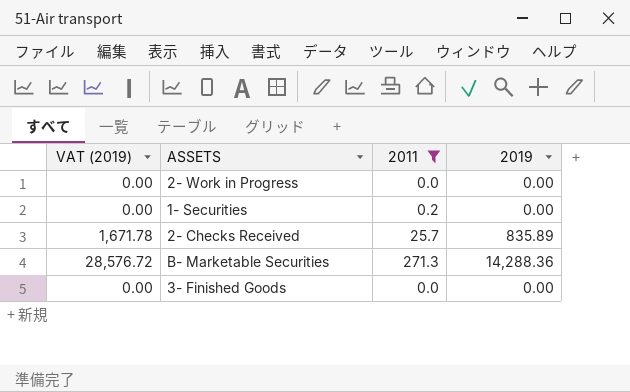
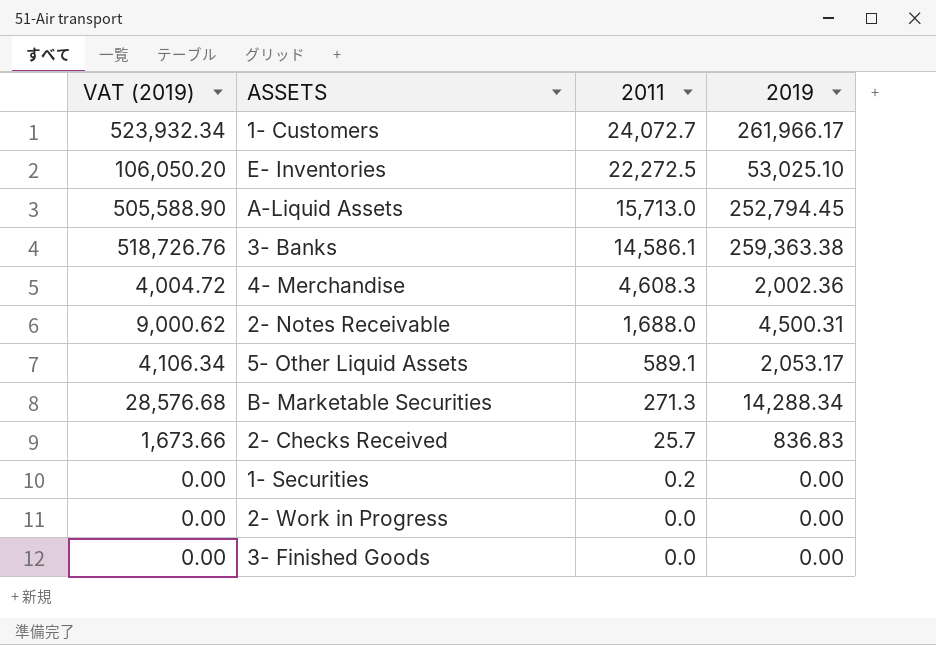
filter: 2011 <= 271.3 -> none
row order: none -> 2011 descending
B- Marketable Securities | VAT (2019): 28,576.72 -> 28,576.68
B- Marketable Securities | 2019: 14,288.36 -> 14,288.34
2- Checks Received | VAT (2019): 1,671.78 -> 1,673.66
2- Checks Received | 2019: 835.89 -> 836.83

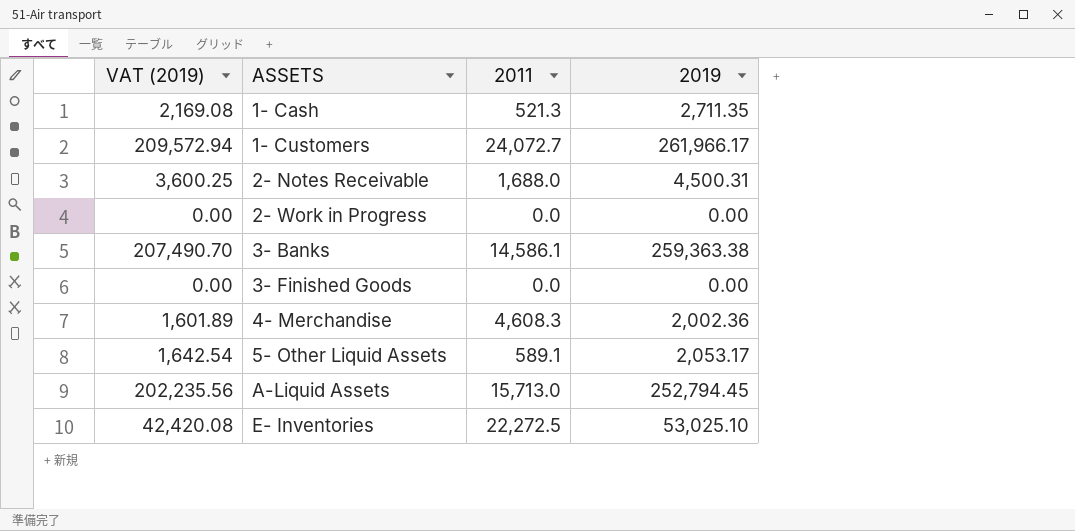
row order: 2011 descending -> ASSETS ascending
column VAT (2019) | formula: [2019] * 2 -> [2019] * 0.8
row B- Marketable Securities: 28,576.68 | 271.3 | 14,288.34 -> none
row 2- Checks Received: 1,673.66 | 25.7 | 836.83 -> none
row 1- Securities: 0.00 | 0.2 | 0.00 -> none
row 1- Cash: none -> 2,169.08 | 521.3 | 2,711.35

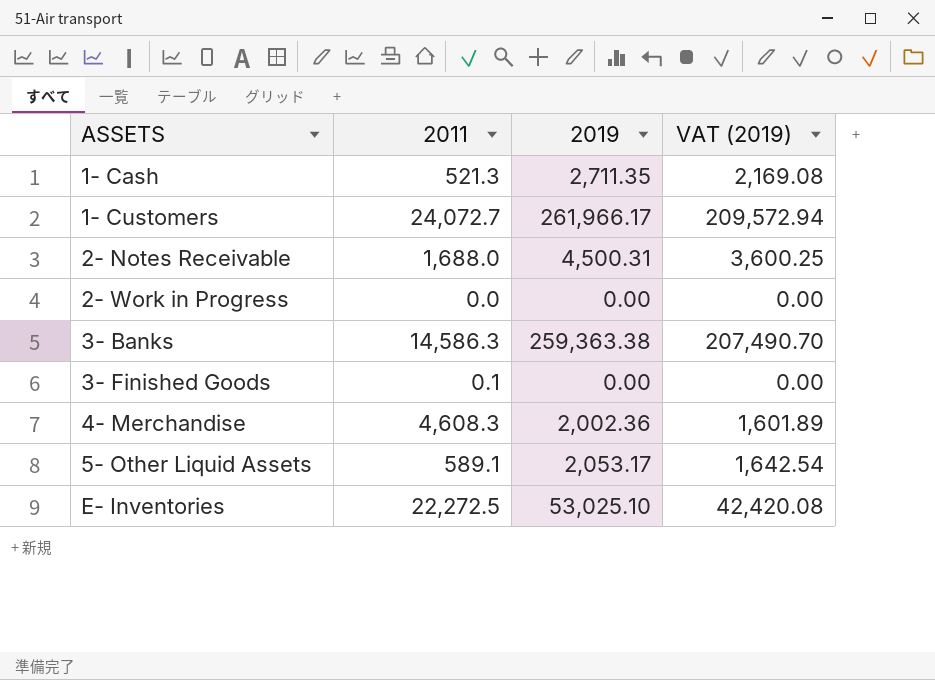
column VAT (2019) | position: 1 -> 4
row A-Liquid Assets: 202,235.56 | 15,713.0 | 252,794.45 -> none
3- Banks | 2011: 14,586.1 -> 14,586.3
3- Finished Goods | 2011: 0.0 -> 0.1

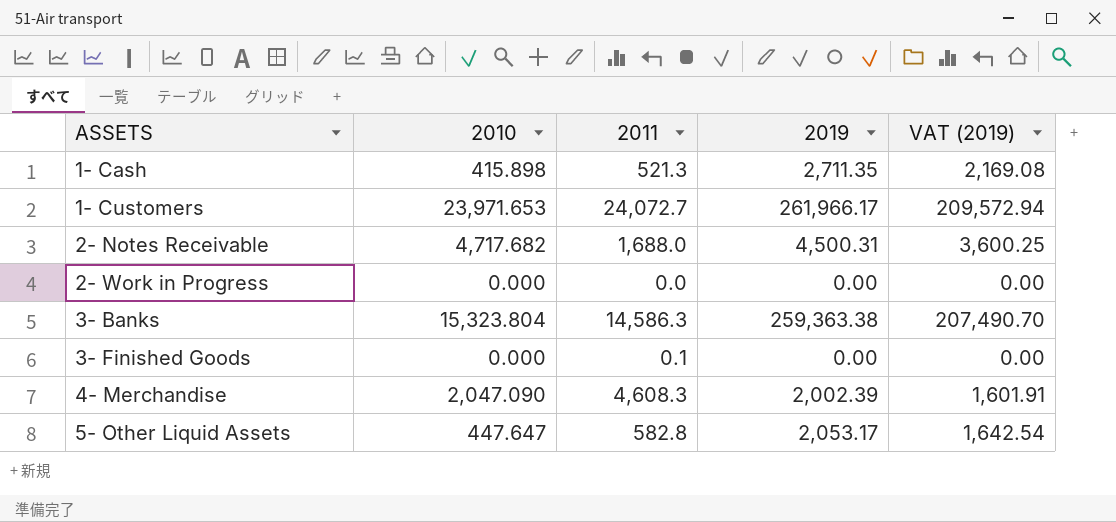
column 2010 | position: none -> 2
row E- Inventories: 22,272.5 | 53,025.10 | 42,420.08 -> none
4- Merchandise | 2019: 2,002.36 -> 2,002.39
4- Merchandise | VAT (2019): 1,601.89 -> 1,601.91
5- Other Liquid Assets | 2011: 589.1 -> 582.8

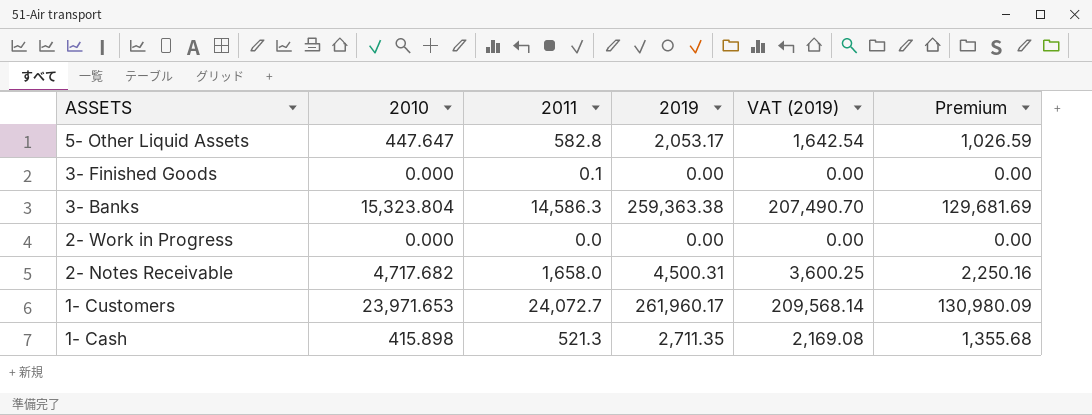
row order: ASSETS ascending -> ASSETS descending
column Premium | formula: none -> [2019] * 0.5
row 4- Merchandise: 2,047.090 | 4,608.3 | 2,002.39 | 1,601.91 -> none
2- Notes Receivable | 2011: 1,688.0 -> 1,658.0
1- Customers | 2019: 261,966.17 -> 261,960.17
1- Customers | VAT (2019): 209,572.94 -> 209,568.14

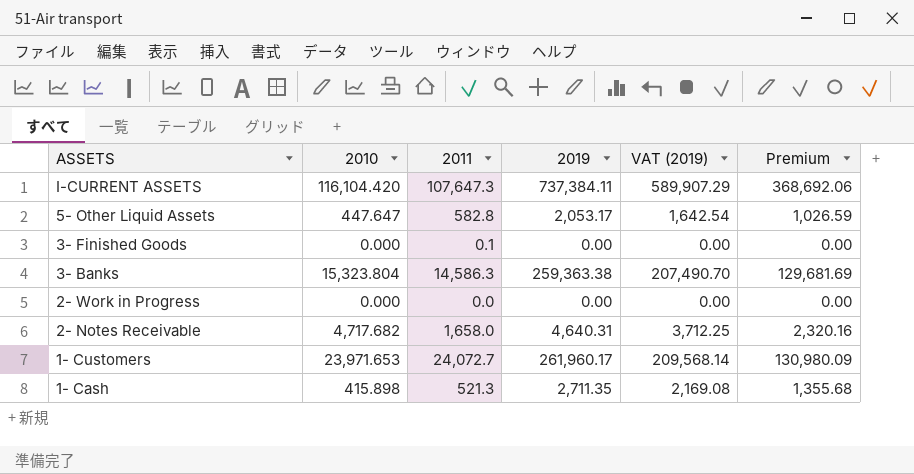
row I-CURRENT ASSETS: none -> 116,104.420 | 107,647.3 | 737,384.11 | 589,907.29 | 368,692.06
2- Notes Receivable | 2019: 4,500.31 -> 4,640.31
2- Notes Receivable | VAT (2019): 3,600.25 -> 3,712.25
2- Notes Receivable | Premium: 2,250.16 -> 2,320.16

